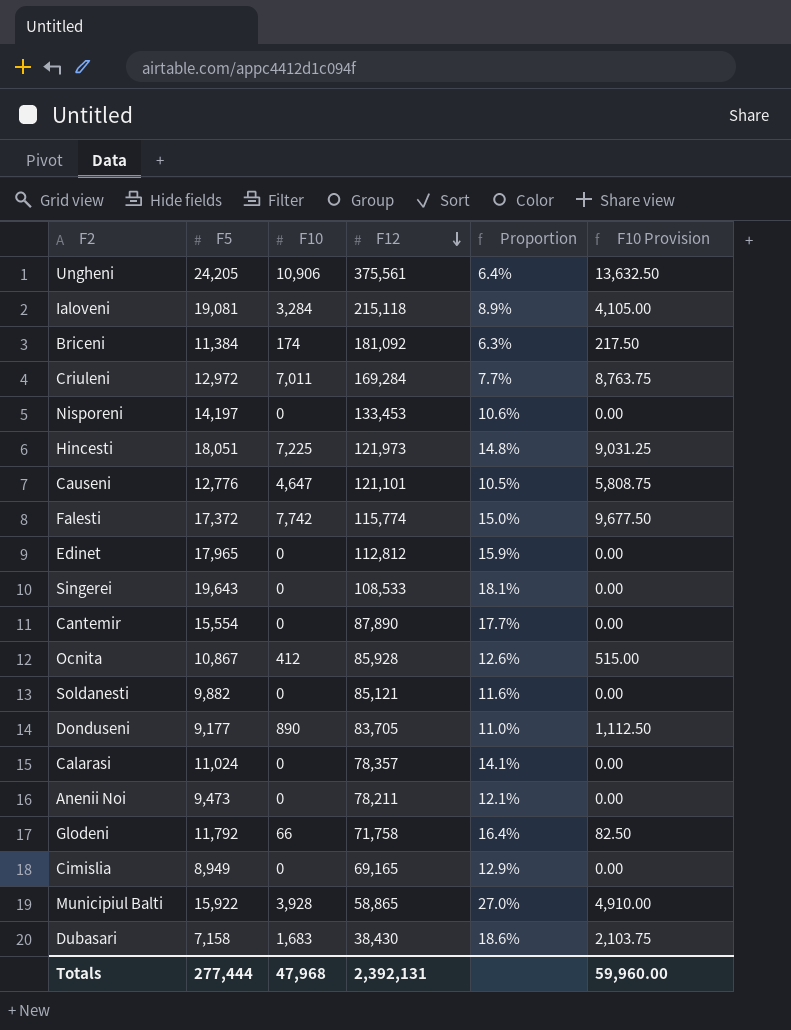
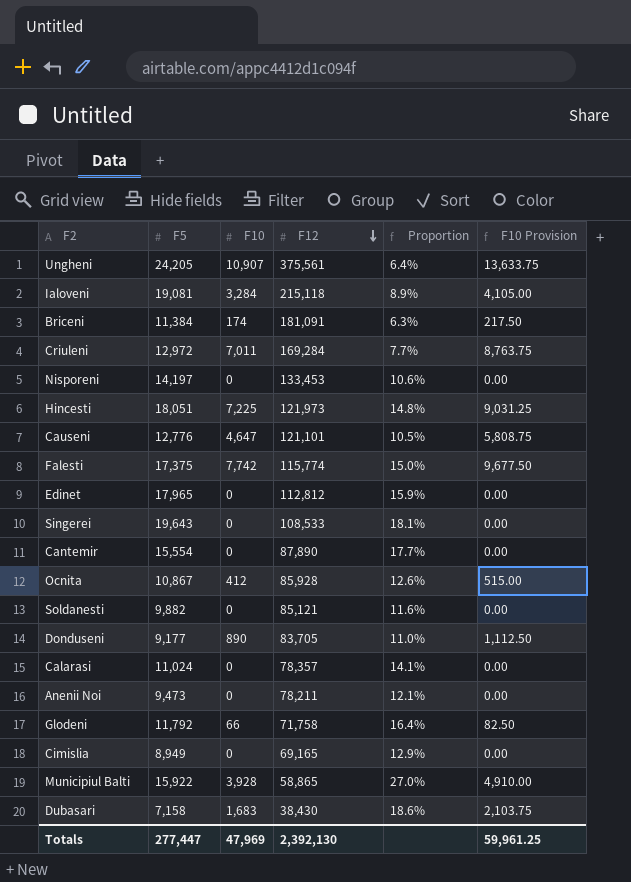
Ungheni | F10: 10,906 -> 10,907
Ungheni | F10 Provision: 13,632.50 -> 13,633.75
Briceni | F12: 181,092 -> 181,091
Falesti | F5: 17,372 -> 17,375
Totals | F5: 277,444 -> 277,447
Totals | F10: 47,968 -> 47,969
Totals | F12: 2,392,131 -> 2,392,130
Totals | F10 Provision: 59,960.00 -> 59,961.25

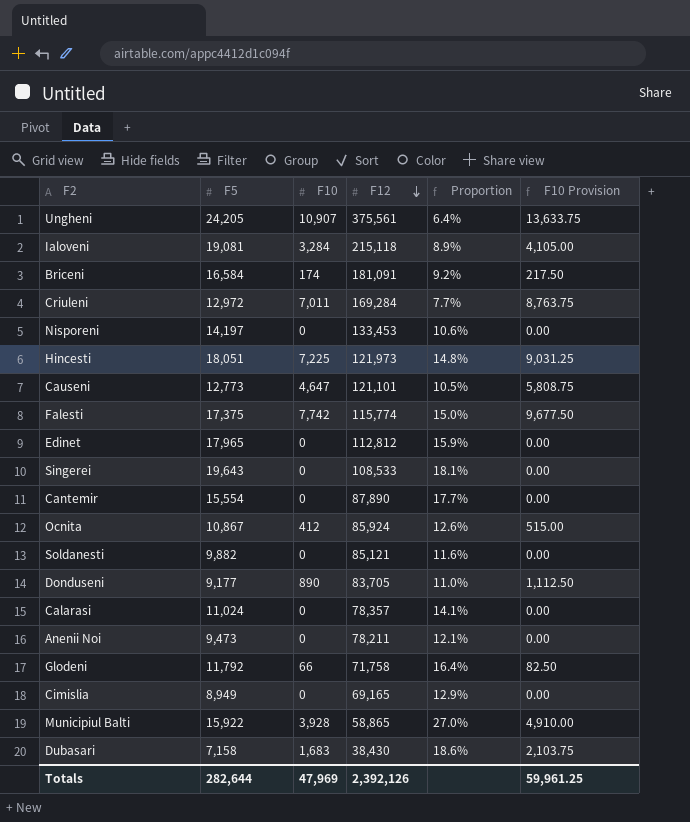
Briceni | F5: 11,384 -> 16,584
Briceni | Proportion: 6.3% -> 9.2%
Causeni | F5: 12,776 -> 12,773
Ocnita | F12: 85,928 -> 85,924
Totals | F5: 277,447 -> 282,644
Totals | F12: 2,392,130 -> 2,392,126

